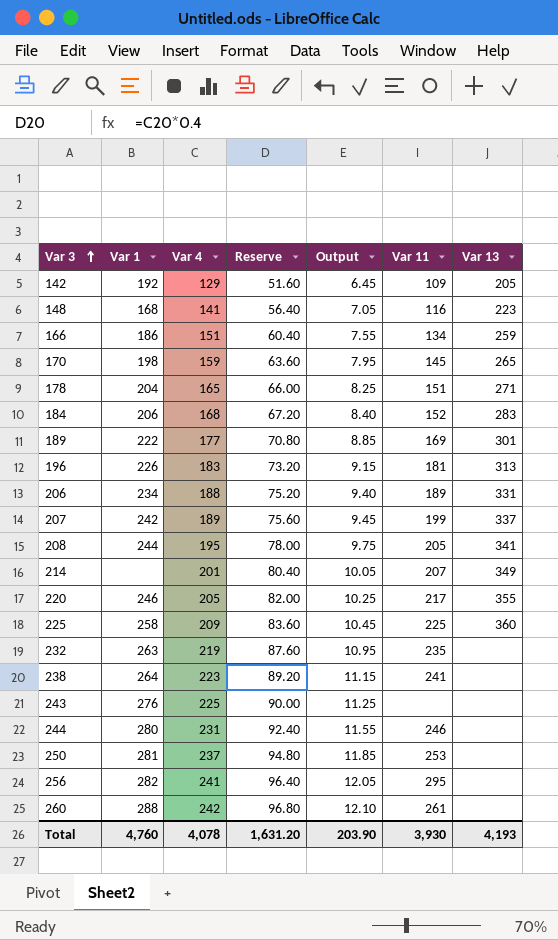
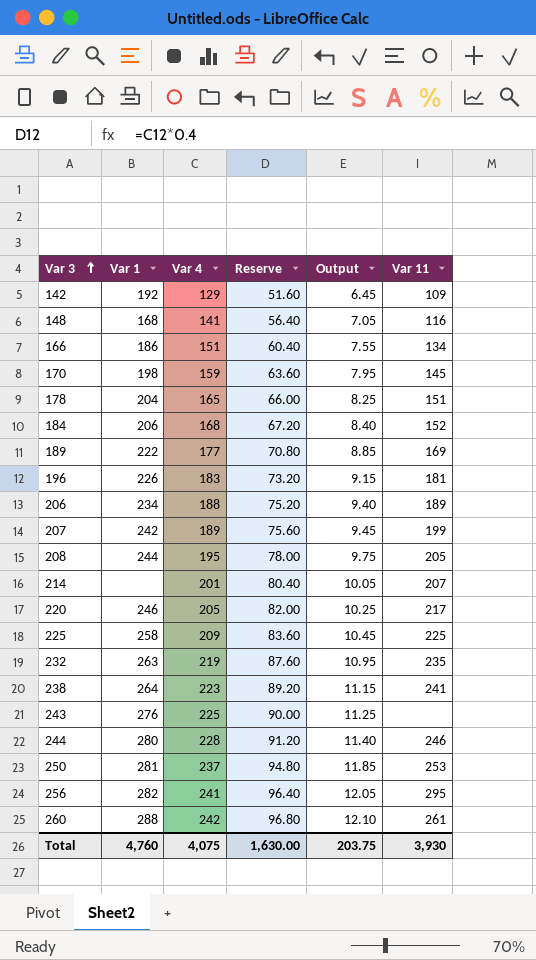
column Var 13 | position: 7 -> none
244 | Var 4: 231 -> 228
244 | Reserve: 92.40 -> 91.20
244 | Output: 11.55 -> 11.40
Total | Var 4: 4,078 -> 4,075
Total | Reserve: 1,631.20 -> 1,630.00
Total | Output: 203.90 -> 203.75

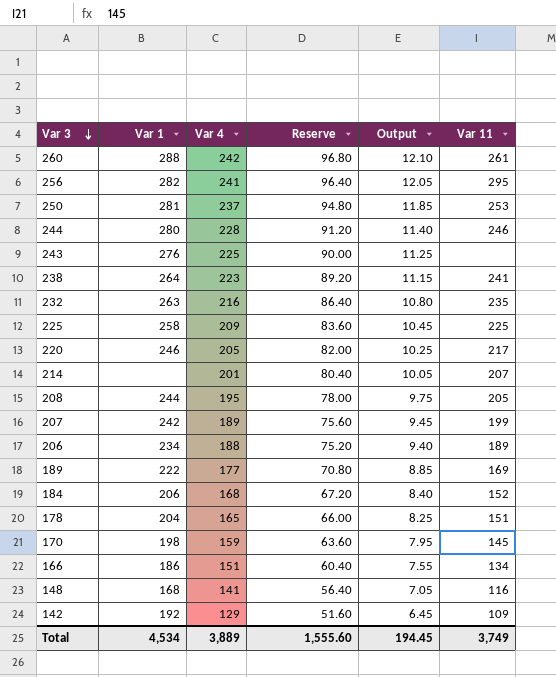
row order: Var 3 ascending -> Var 3 descending
row 196: 226 | 183 | 73.20 | 9.15 | 181 -> none
232 | Var 4: 219 -> 216
232 | Reserve: 87.60 -> 86.40
232 | Output: 10.95 -> 10.80
Total | Var 1: 4,760 -> 4,534
Total | Var 4: 4,075 -> 3,889
Total | Reserve: 1,630.00 -> 1,555.60
Total | Output: 203.75 -> 194.45
Total | Var 11: 3,930 -> 3,749

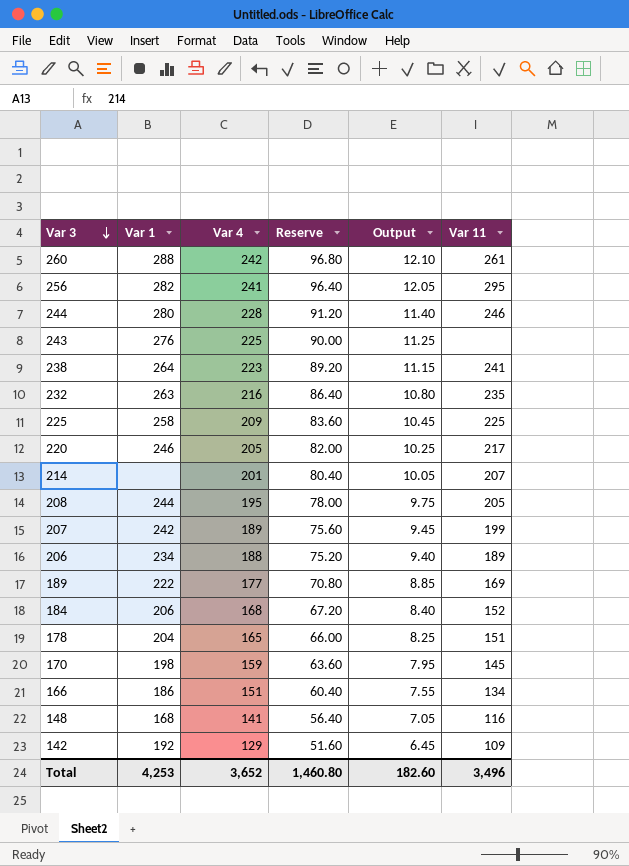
row 250: 281 | 237 | 94.80 | 11.85 | 253 -> none
Total | Var 1: 4,534 -> 4,253
Total | Var 4: 3,889 -> 3,652
Total | Reserve: 1,555.60 -> 1,460.80
Total | Output: 194.45 -> 182.60
Total | Var 11: 3,749 -> 3,496

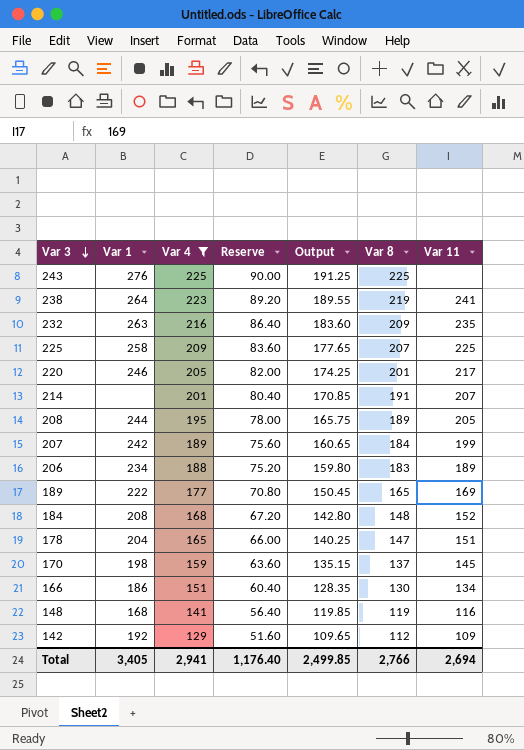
filter: none -> Var 4 <= 225
column Output | formula: [Var 4] * 0.05 -> [Var 4] * 0.85
column Var 8 | position: none -> 6
184 | Var 1: 206 -> 208
Total | Var 1: 4,253 -> 3,405
Total | Var 4: 3,652 -> 2,941
Total | Reserve: 1,460.80 -> 1,176.40
Total | Output: 182.60 -> 2,499.85
Total | Var 11: 3,496 -> 2,694

